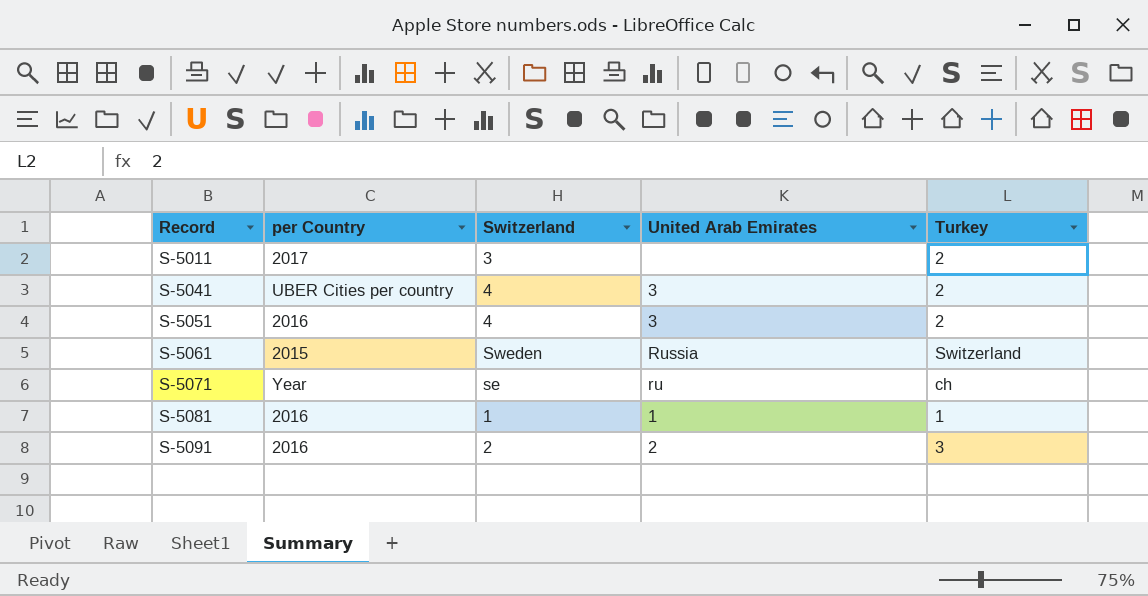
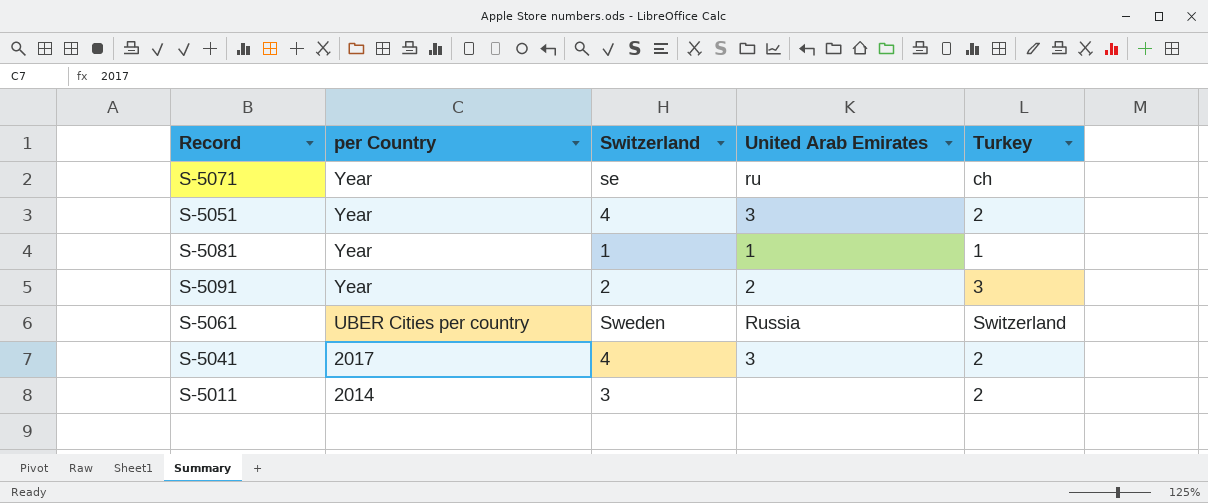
row order: Record ascending -> per Country descending
S-5051 | per Country: 2016 -> Year
S-5081 | per Country: 2016 -> Year
S-5091 | per Country: 2016 -> Year
S-5061 | per Country: 2015 -> UBER Cities per country
S-5041 | per Country: UBER Cities per country -> 2017
S-5011 | per Country: 2017 -> 2014

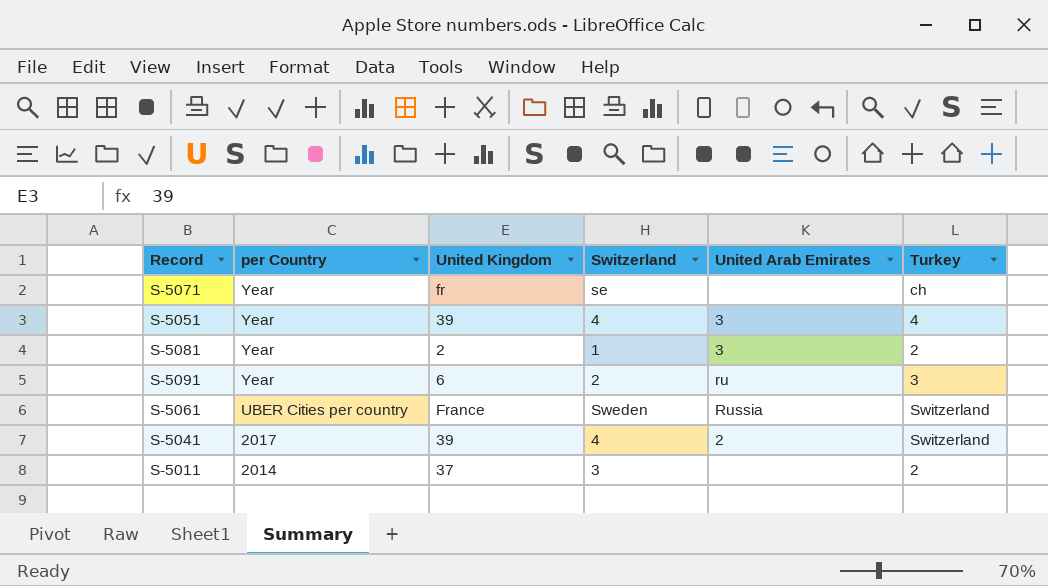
column United Kingdom | position: none -> 3
S-5071 | United Arab Emirates: ru -> none
S-5051 | Turkey: 2 -> 4
S-5081 | United Arab Emirates: 1 -> 3
S-5081 | Turkey: 1 -> 2
S-5091 | United Arab Emirates: 2 -> ru
S-5041 | United Arab Emirates: 3 -> 2
S-5041 | Turkey: 2 -> Switzerland

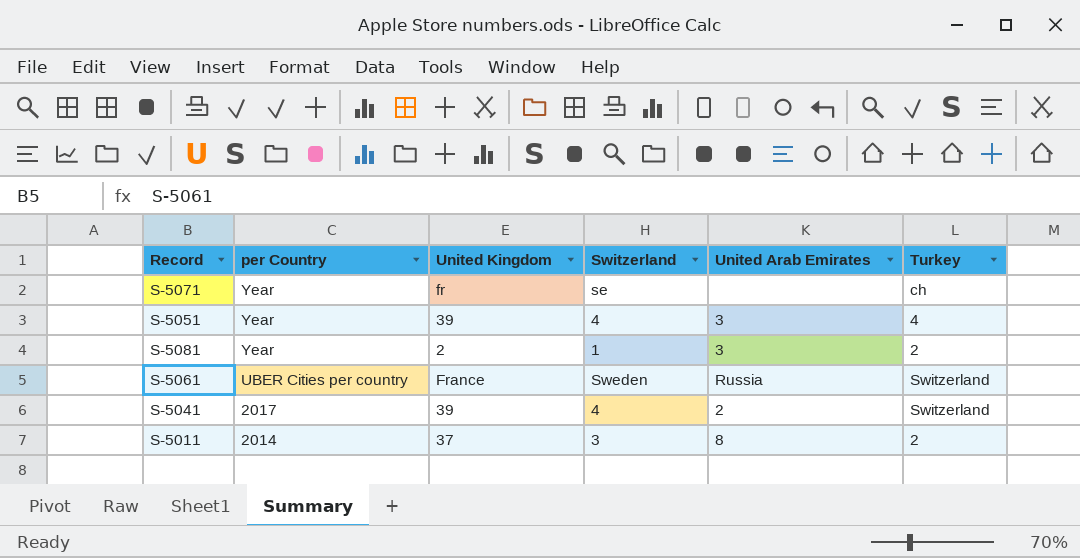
row S-5091: Year | 6 | 2 | ru | 3 -> none
S-5011 | United Arab Emirates: none -> 8

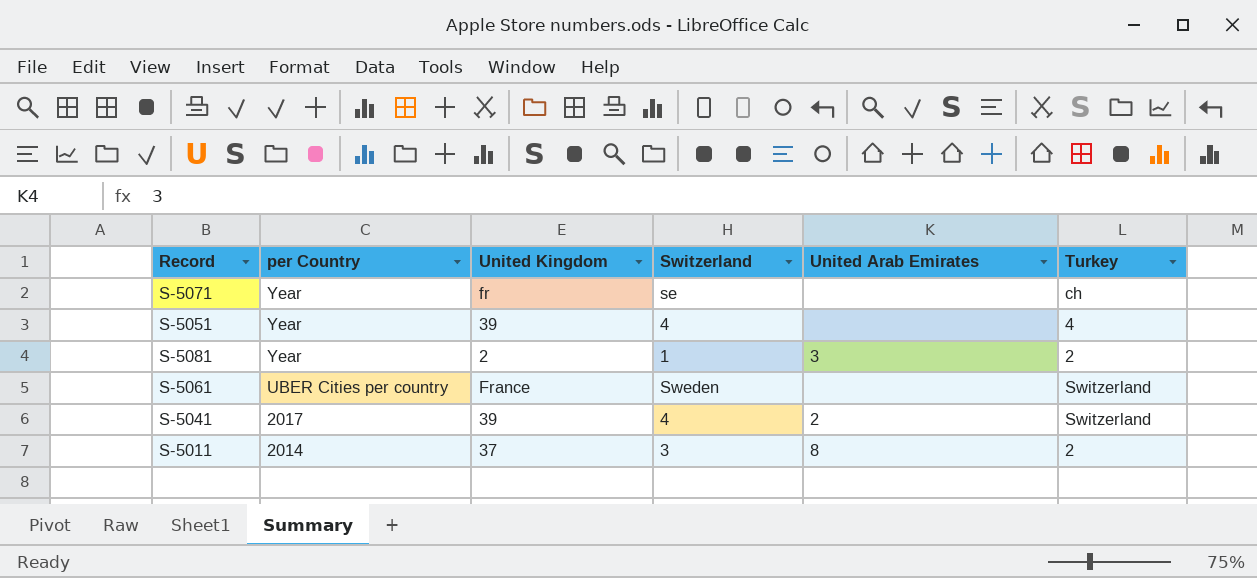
S-5051 | United Arab Emirates: 3 -> none
S-5061 | United Arab Emirates: Russia -> none

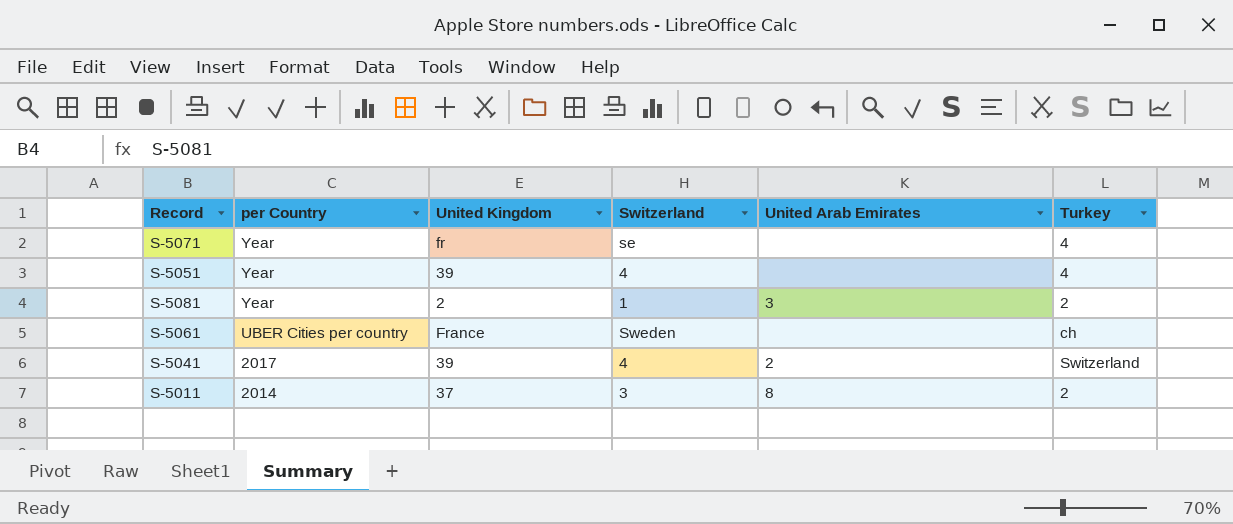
S-5071 | Turkey: ch -> 4
S-5061 | Turkey: Switzerland -> ch

